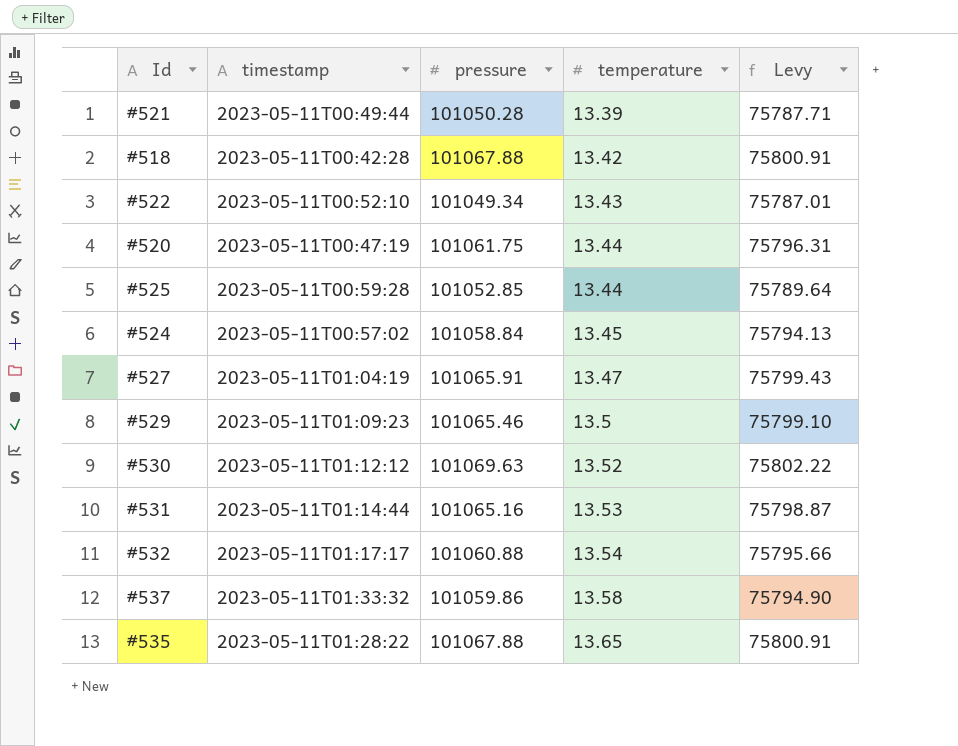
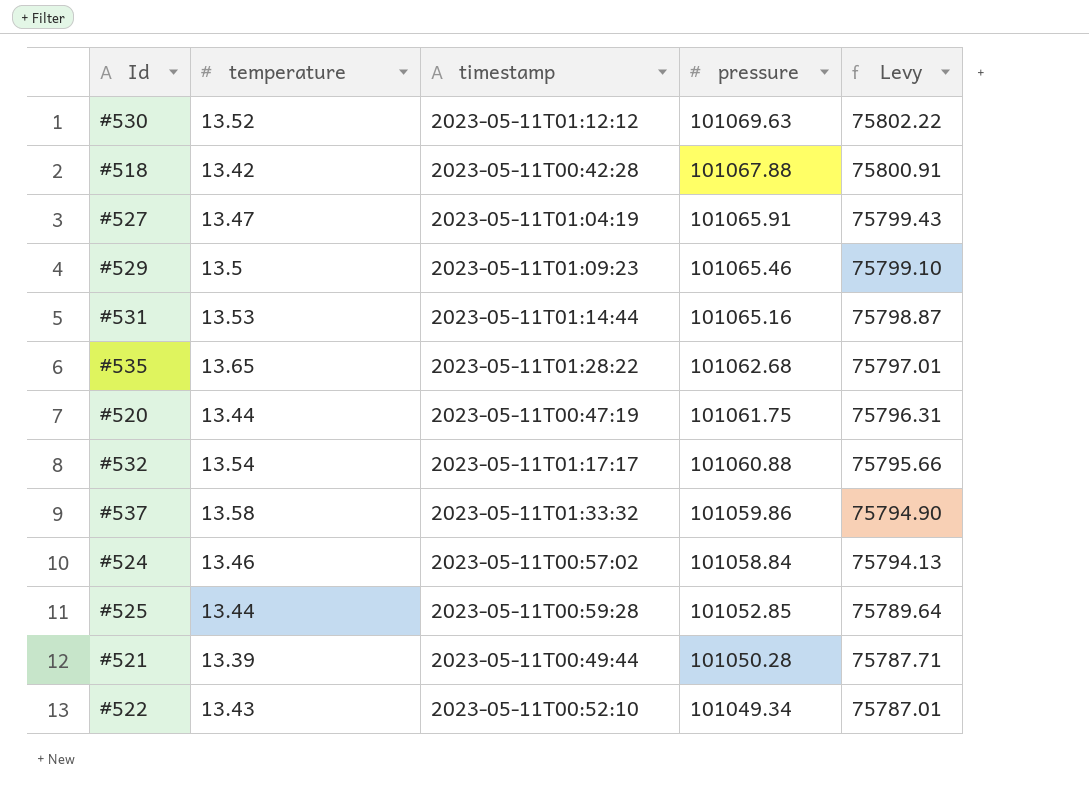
row order: temperature ascending -> pressure descending
column temperature | position: 4 -> 2
#535 | pressure: 101067.88 -> 101062.68
#535 | Levy: 75800.91 -> 75797.01
#524 | temperature: 13.45 -> 13.46

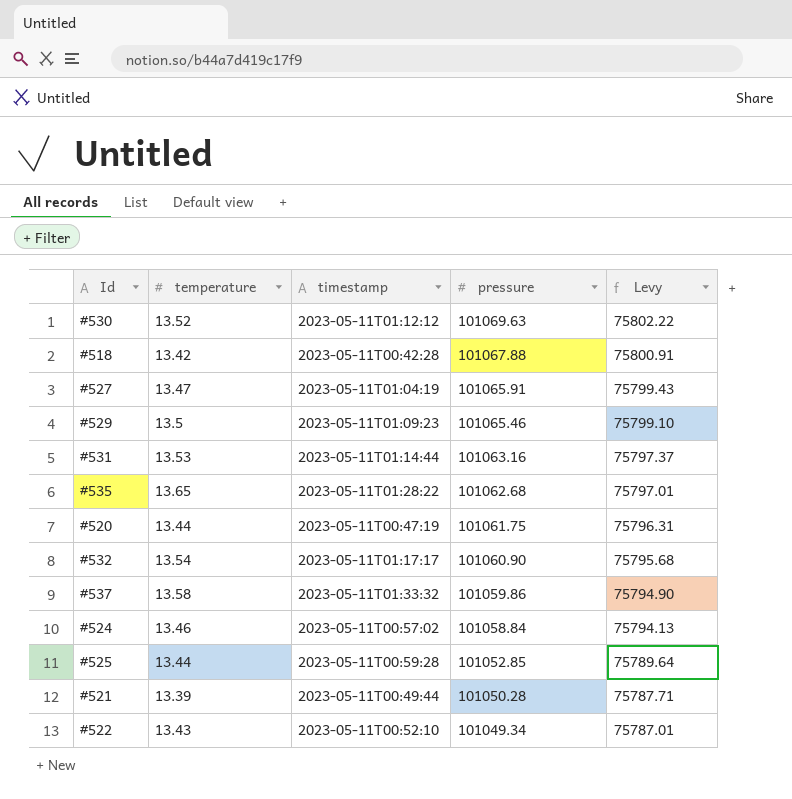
#531 | pressure: 101065.16 -> 101063.16
#531 | Levy: 75798.87 -> 75797.37
#532 | pressure: 101060.88 -> 101060.90
#532 | Levy: 75795.66 -> 75795.68

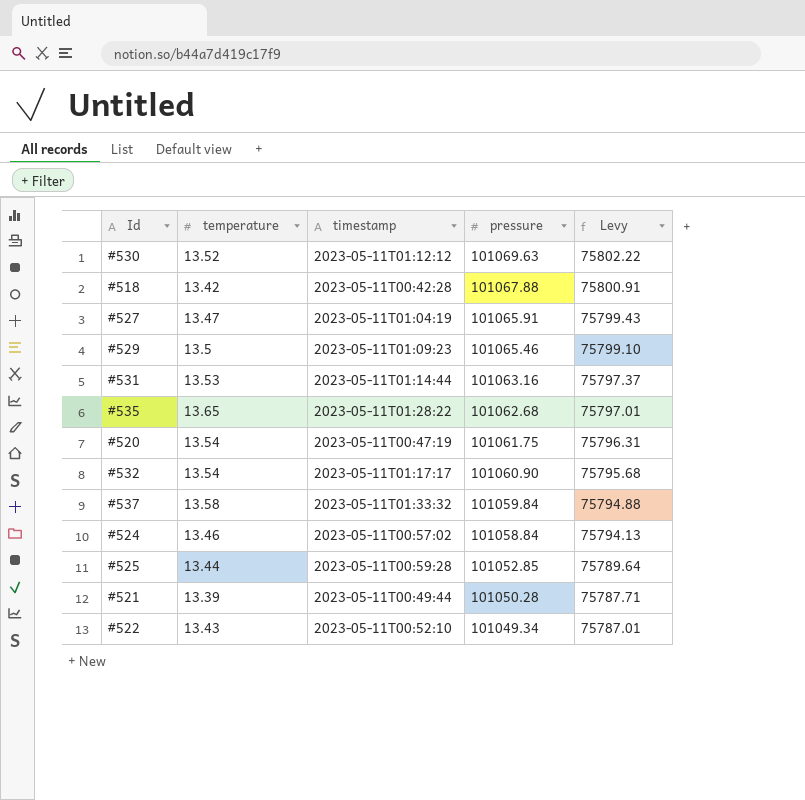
#520 | temperature: 13.44 -> 13.54
#537 | pressure: 101059.86 -> 101059.84
#537 | Levy: 75794.90 -> 75794.88

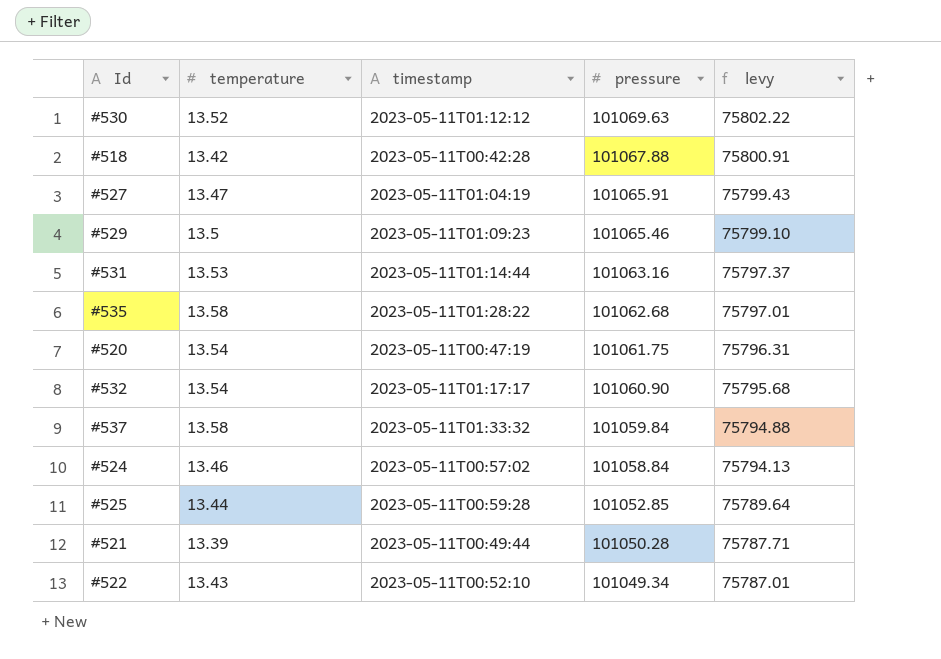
column name: Levy -> levy
#535 | temperature: 13.65 -> 13.58

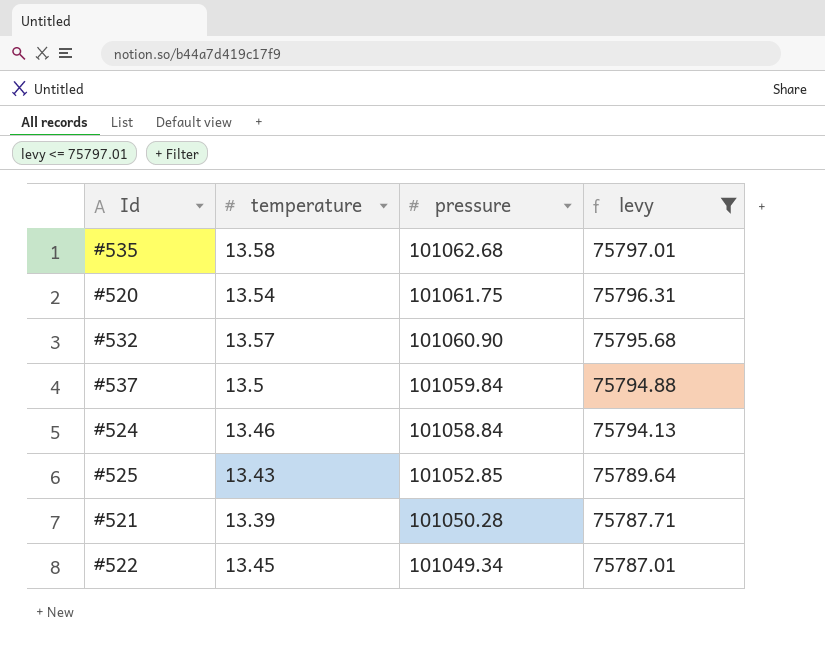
filter: none -> levy <= 75797.01
column timestamp | position: 3 -> none
#532 | temperature: 13.54 -> 13.57
#537 | temperature: 13.58 -> 13.5
#525 | temperature: 13.44 -> 13.43
#522 | temperature: 13.43 -> 13.45

